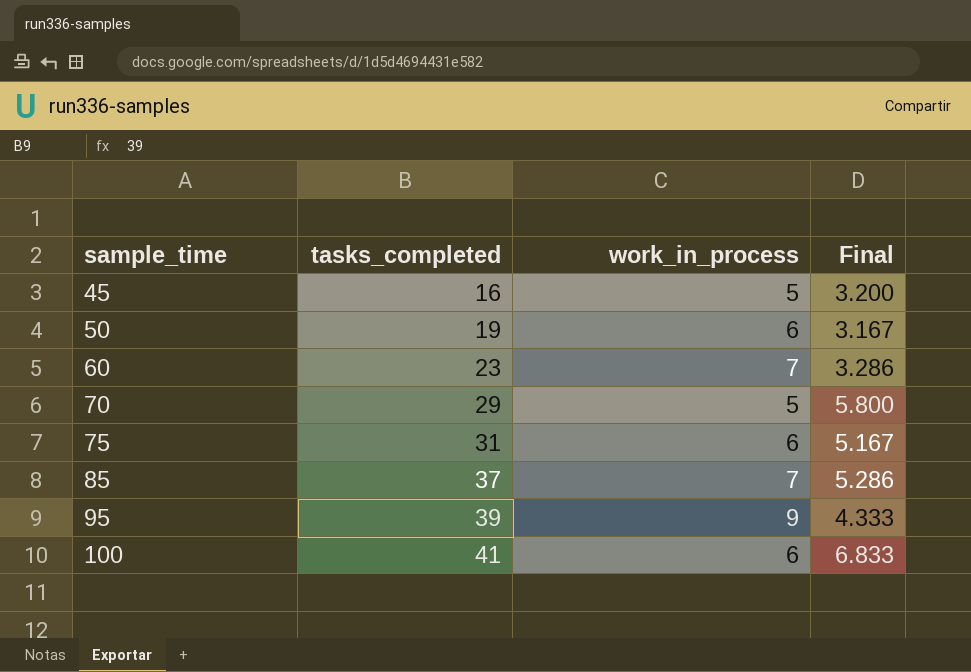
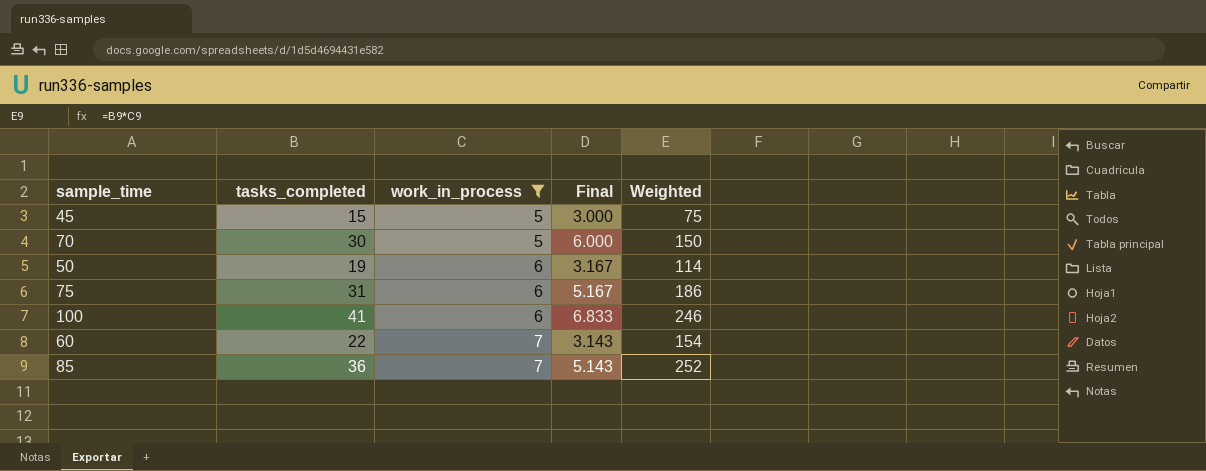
filter: none -> work_in_process != 9
row order: sample_time ascending -> work_in_process ascending
column Weighted | formula: none -> [tasks_completed] * [work_in_process]
45 | tasks_completed: 16 -> 15
45 | Final: 3.200 -> 3.000
70 | tasks_completed: 29 -> 30
70 | Final: 5.800 -> 6.000
60 | tasks_completed: 23 -> 22
60 | Final: 3.286 -> 3.143
85 | tasks_completed: 37 -> 36
85 | Final: 5.286 -> 5.143

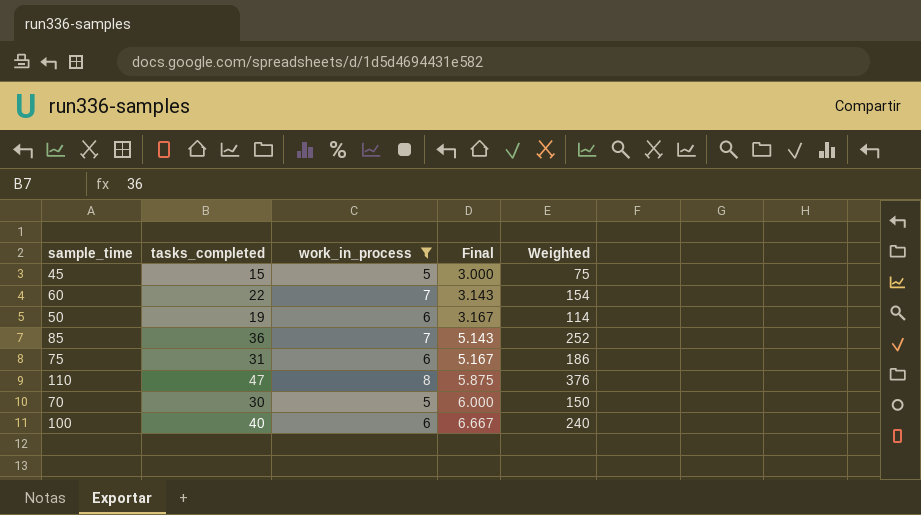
row order: work_in_process ascending -> Final ascending
row 110: none -> 47 | 8 | 5.875 | 376
100 | tasks_completed: 41 -> 40
100 | Final: 6.833 -> 6.667
100 | Weighted: 246 -> 240

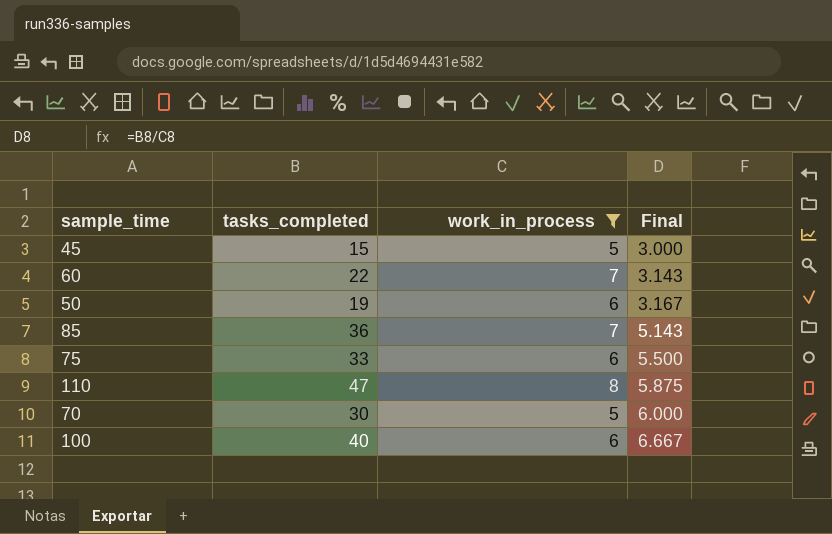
column Weighted | formula: [tasks_completed] * [work_in_process] -> none
75 | tasks_completed: 31 -> 33
75 | Final: 5.167 -> 5.500

